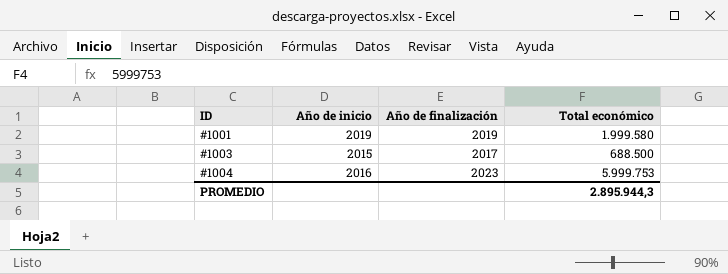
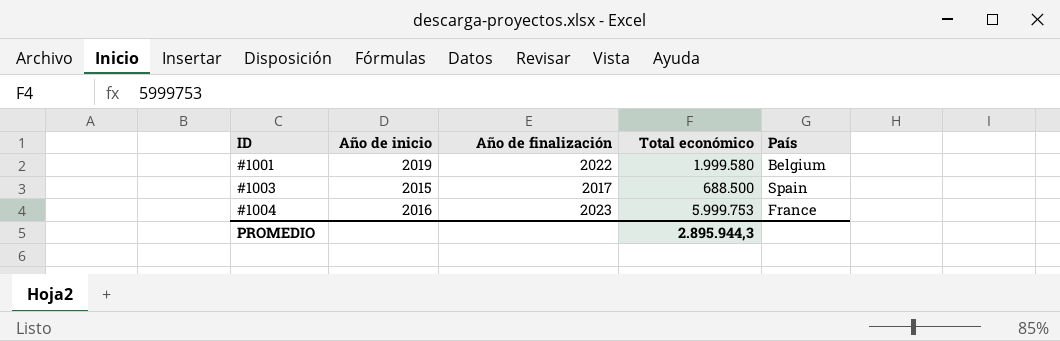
column País | position: none -> 5
#1001 | Año de finalización: 2019 -> 2022

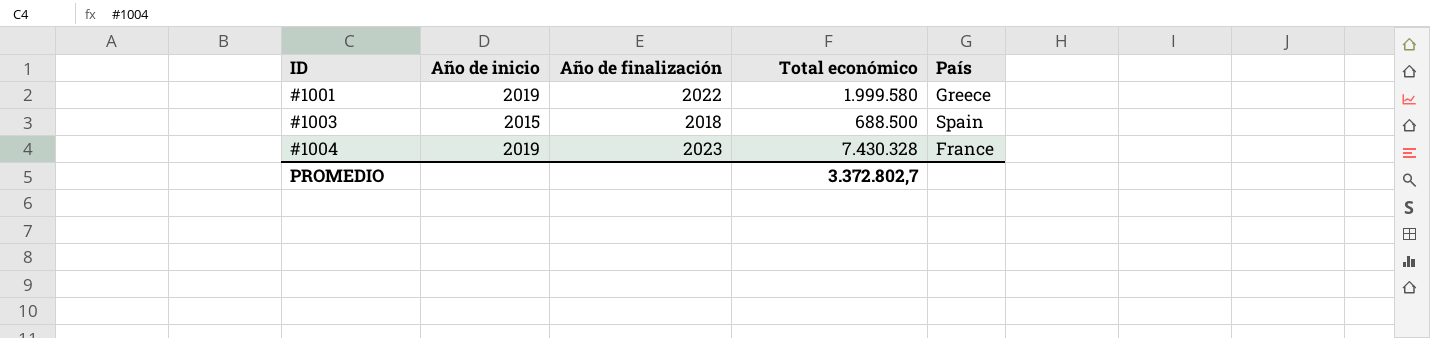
#1001 | País: Belgium -> Greece
#1003 | Año de finalización: 2017 -> 2018
#1004 | Año de inicio: 2016 -> 2019
#1004 | Total económico: 5.999.753 -> 7.430.328
PROMEDIO | Total económico: 2.895.944,3 -> 3.372.802,7

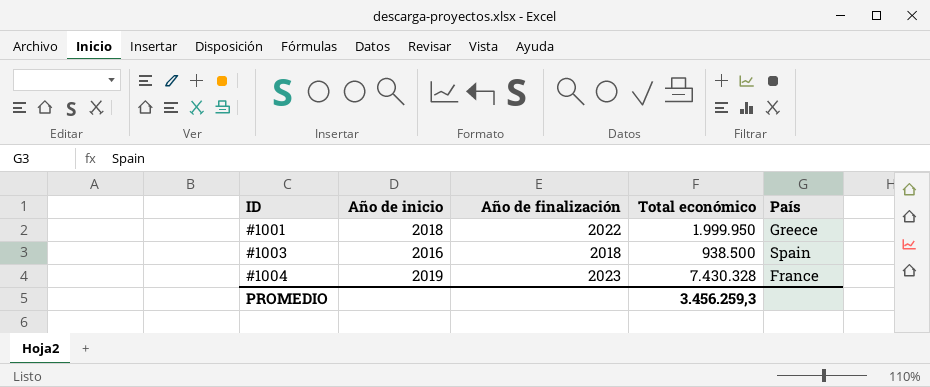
#1001 | Año de inicio: 2019 -> 2018
#1001 | Total económico: 1.999.580 -> 1.999.950
#1003 | Año de inicio: 2015 -> 2016
#1003 | Total económico: 688.500 -> 938.500
PROMEDIO | Total económico: 3.372.802,7 -> 3.456.259,3

